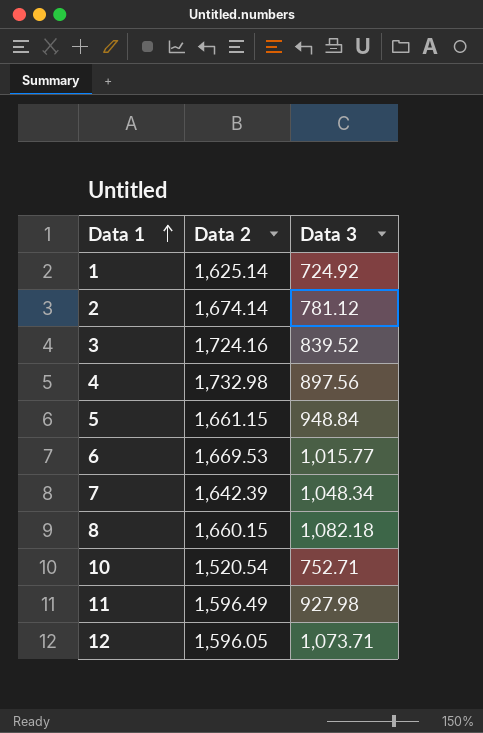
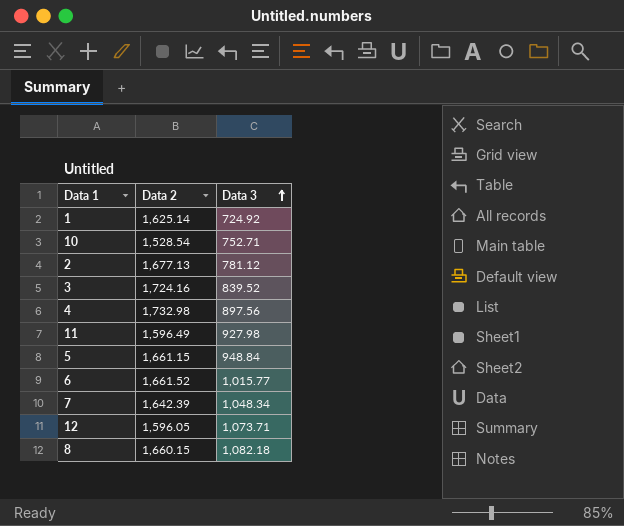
row order: Data 1 ascending -> Data 3 ascending
10 | Data 2: 1,520.54 -> 1,528.54
2 | Data 2: 1,674.14 -> 1,677.13
6 | Data 2: 1,669.53 -> 1,661.52

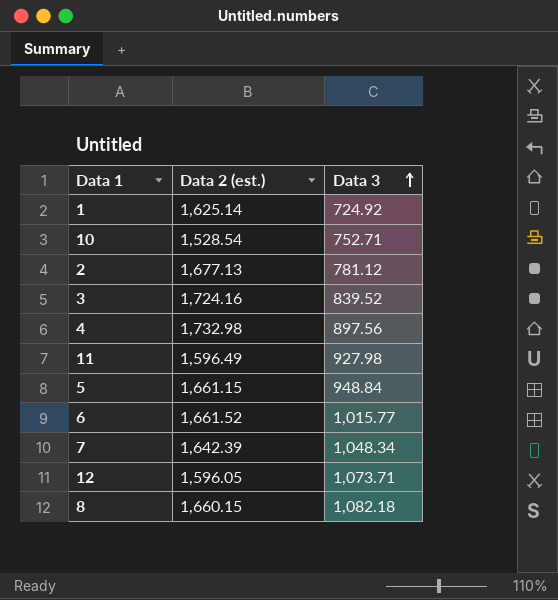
column name: Data 2 -> Data 2 (est.)

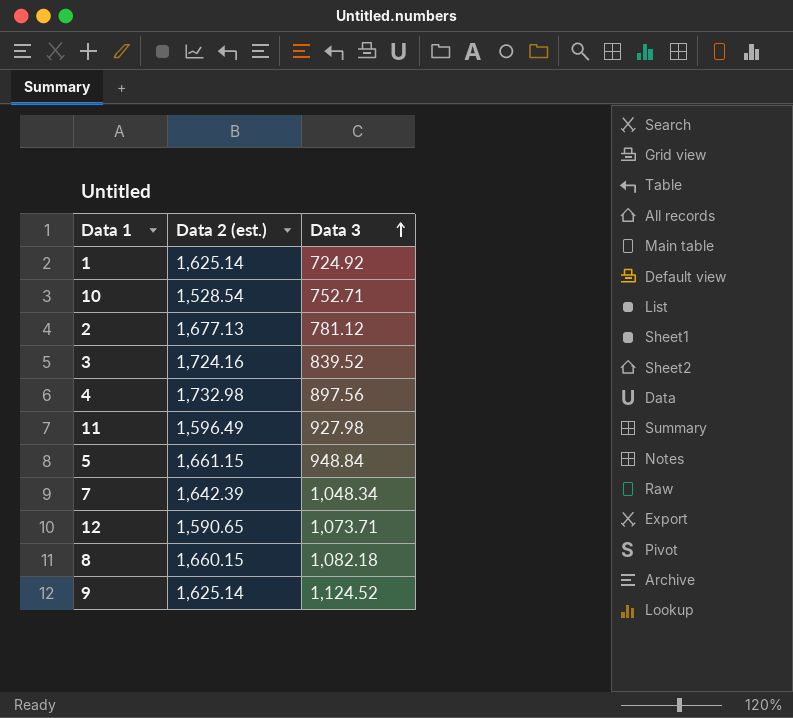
row 6: 1,661.52 | 1,015.77 -> none
12 | Data 2 (est.): 1,596.05 -> 1,590.65
row 9: none -> 1,625.14 | 1,124.52

